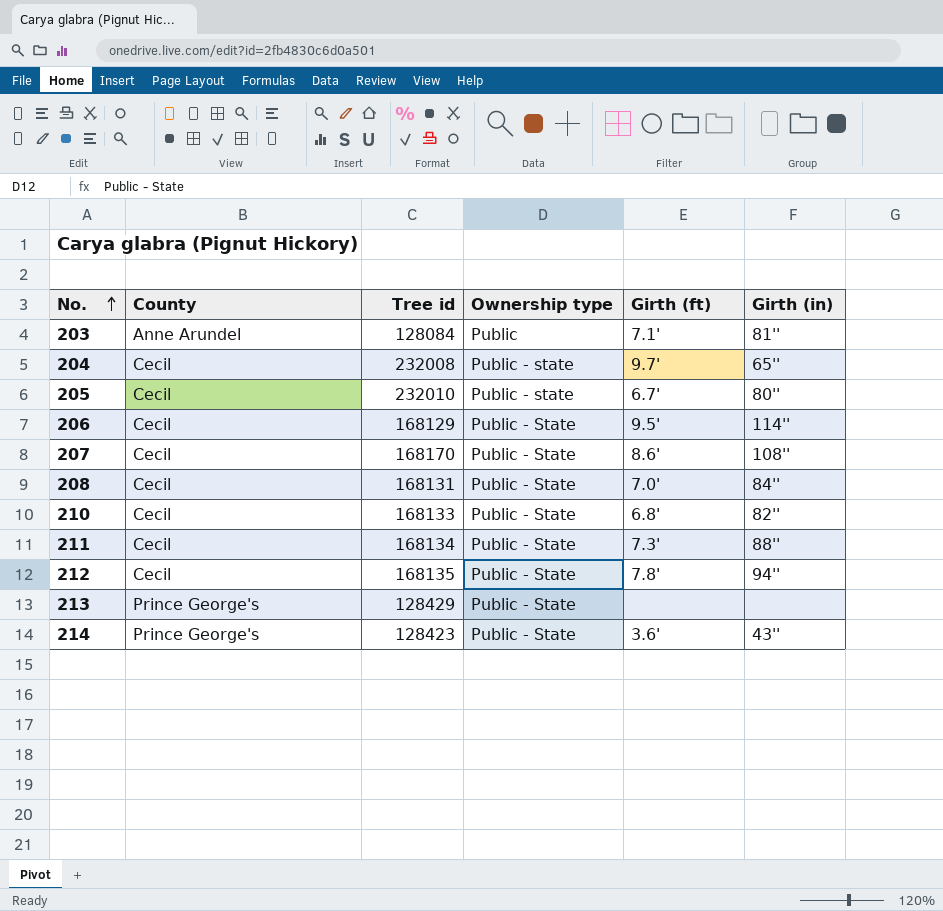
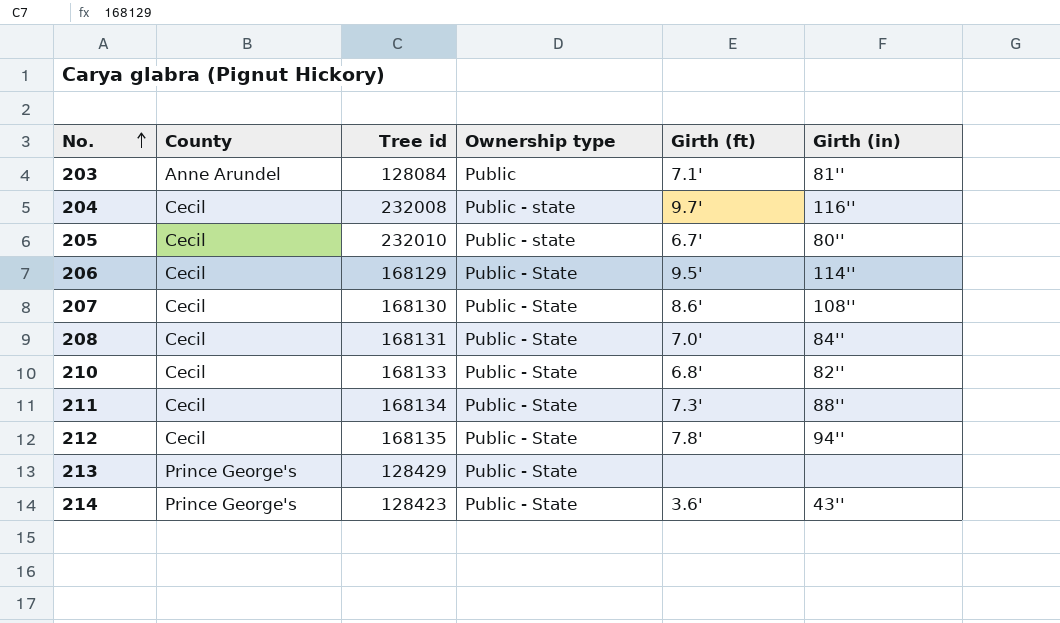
204 | Girth (in): 65'' -> 116''
207 | Tree id: 168170 -> 168130

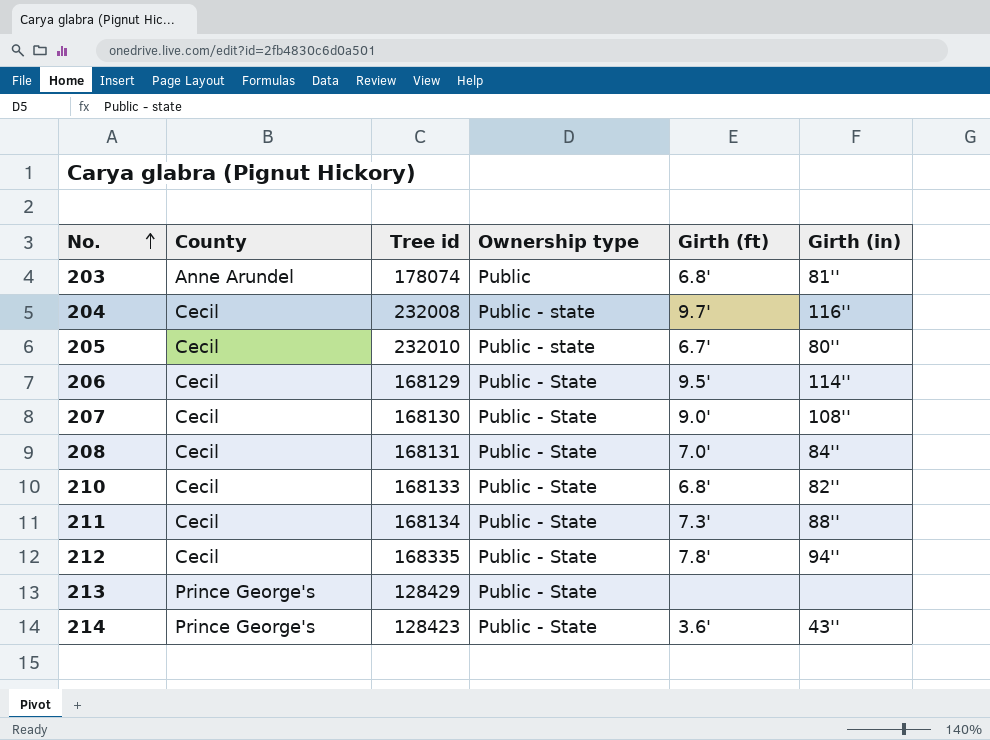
203 | Tree id: 128084 -> 178074
203 | Girth (ft): 7.1' -> 6.8'
207 | Girth (ft): 8.6' -> 9.0'
212 | Tree id: 168135 -> 168335

